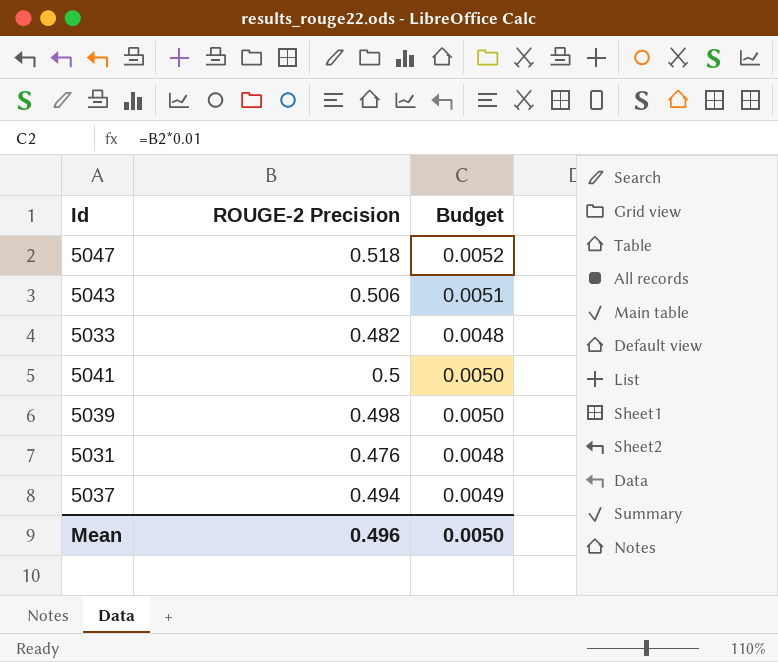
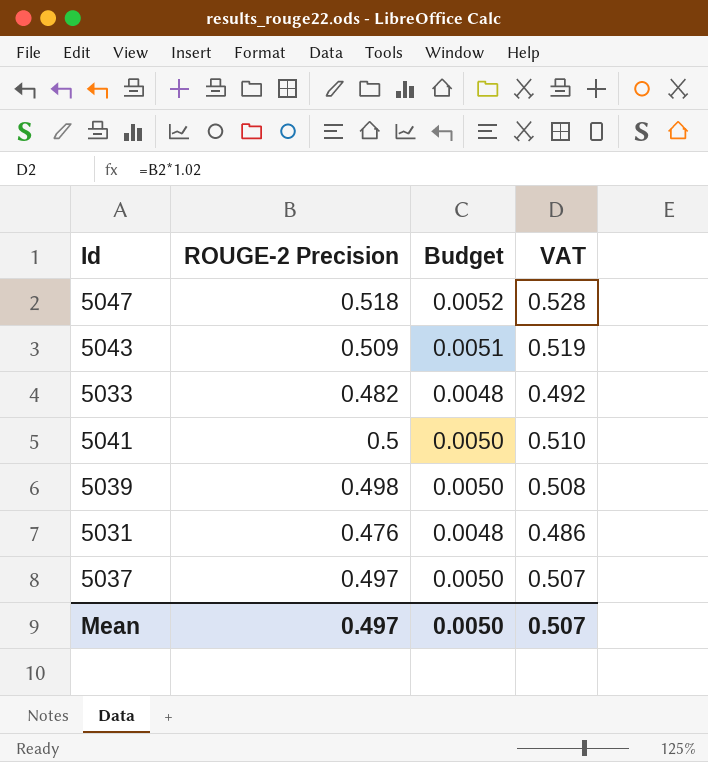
column VAT | formula: none -> [ROUGE-2 Precision] * 1.02
5043 | ROUGE-2 Precision: 0.506 -> 0.509
5037 | ROUGE-2 Precision: 0.494 -> 0.497
5037 | Budget: 0.0049 -> 0.0050
Mean | ROUGE-2 Precision: 0.496 -> 0.497

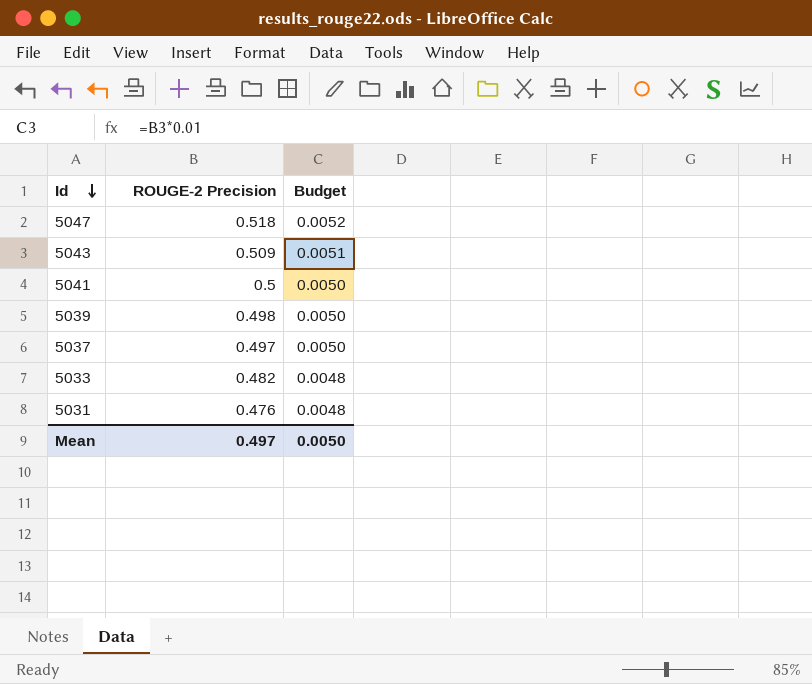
row order: none -> Id descending
column VAT | formula: [ROUGE-2 Precision] * 1.02 -> none

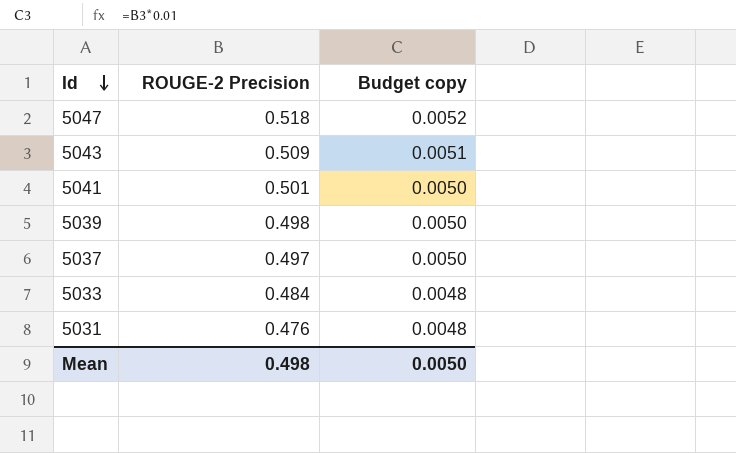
column name: Budget -> Budget copy
5041 | ROUGE-2 Precision: 0.5 -> 0.501
5033 | ROUGE-2 Precision: 0.482 -> 0.484
Mean | ROUGE-2 Precision: 0.497 -> 0.498

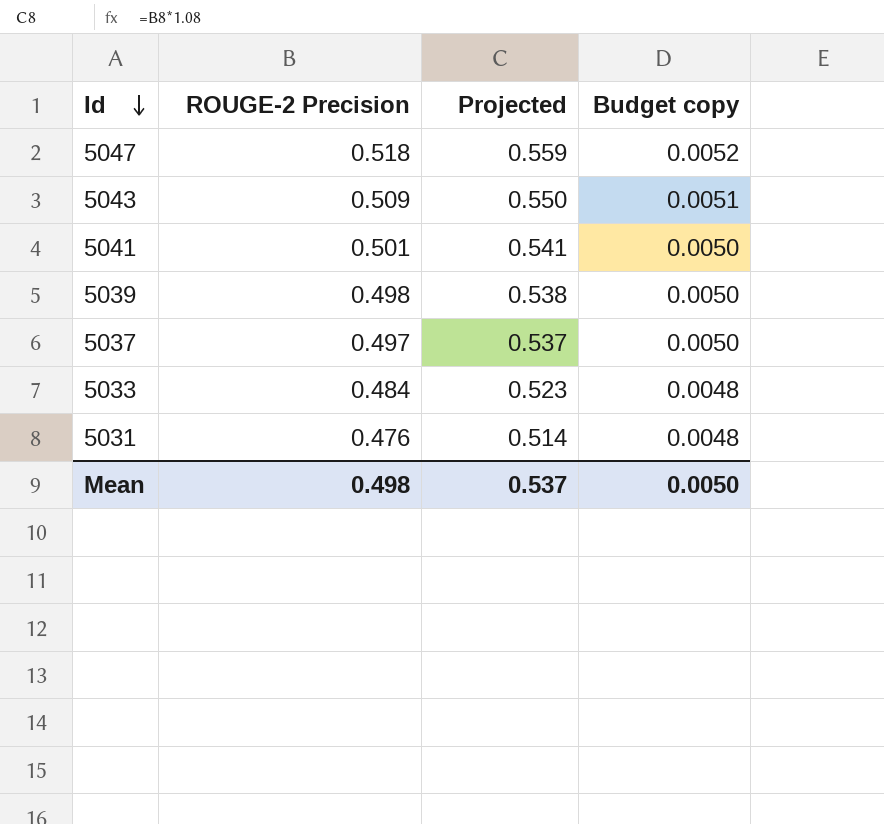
column Projected | formula: none -> [ROUGE-2 Precision] * 1.08

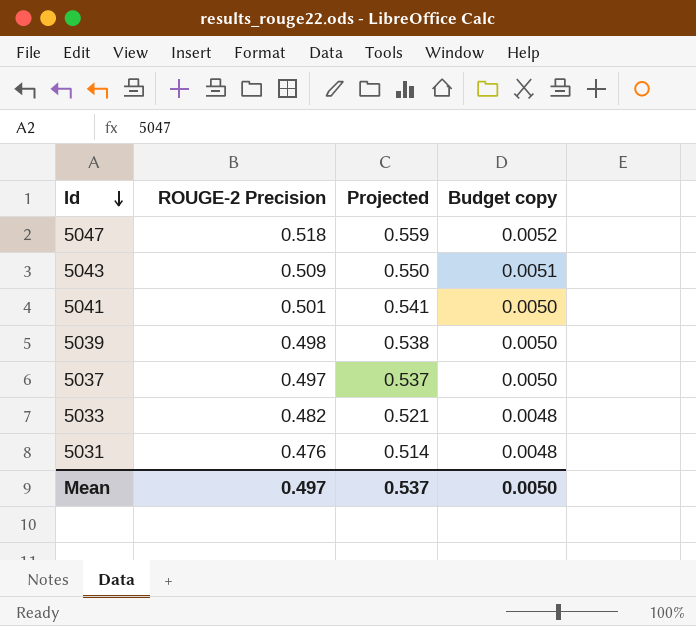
5033 | ROUGE-2 Precision: 0.484 -> 0.482
5033 | Projected: 0.523 -> 0.521
Mean | ROUGE-2 Precision: 0.498 -> 0.497

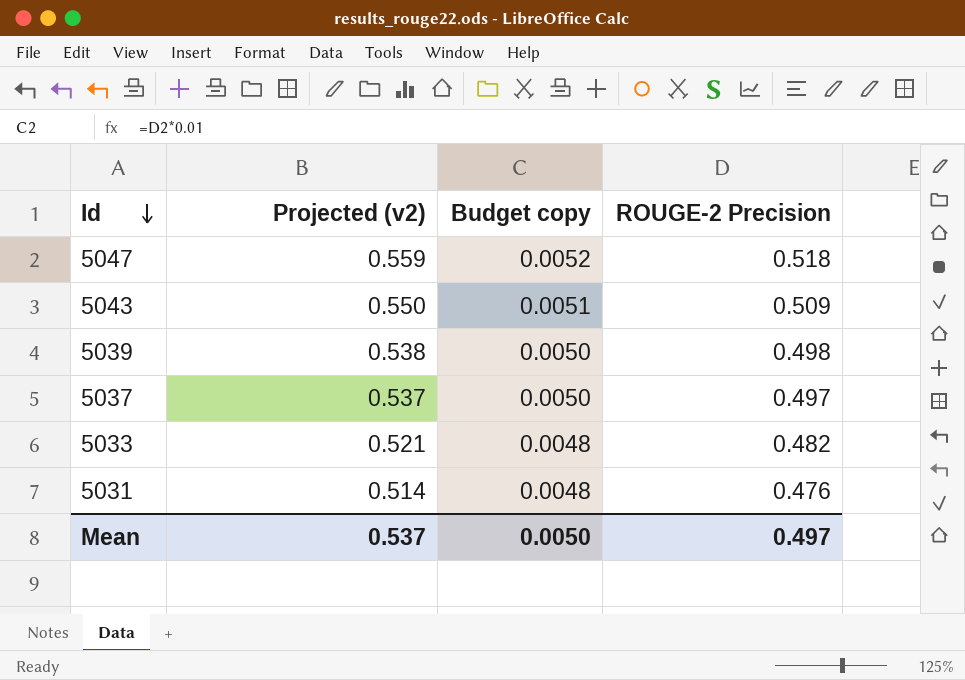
column name: Projected -> Projected (v2)
column ROUGE-2 Precision | position: 2 -> 4
row 5041: 0.501 | 0.541 | 0.0050 -> none

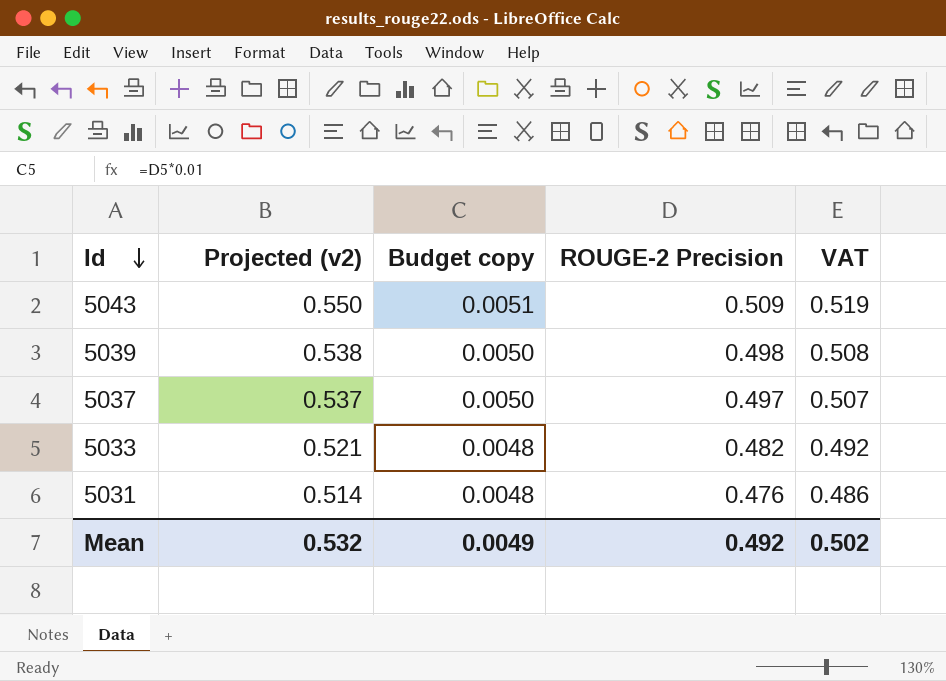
column VAT | formula: none -> [ROUGE-2 Precision] * 1.02
row 5047: 0.559 | 0.0052 | 0.518 -> none
Mean | Projected (v2): 0.537 -> 0.532
Mean | Budget copy: 0.0050 -> 0.0049
Mean | ROUGE-2 Precision: 0.497 -> 0.492

